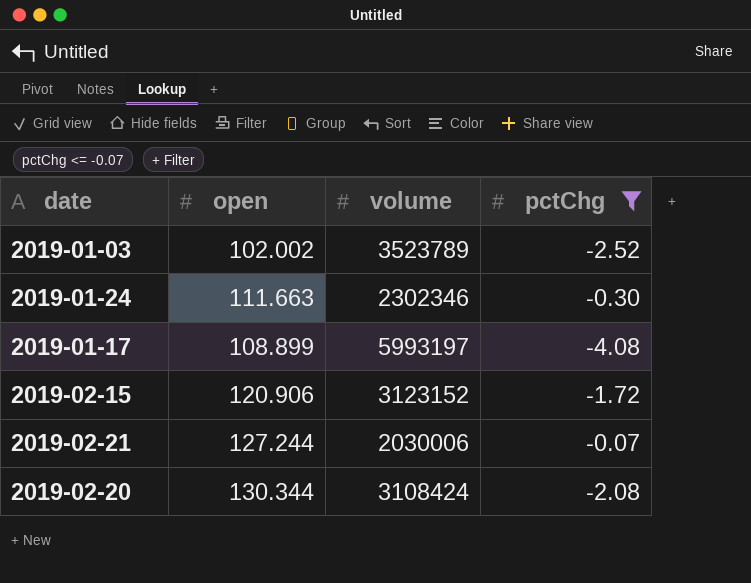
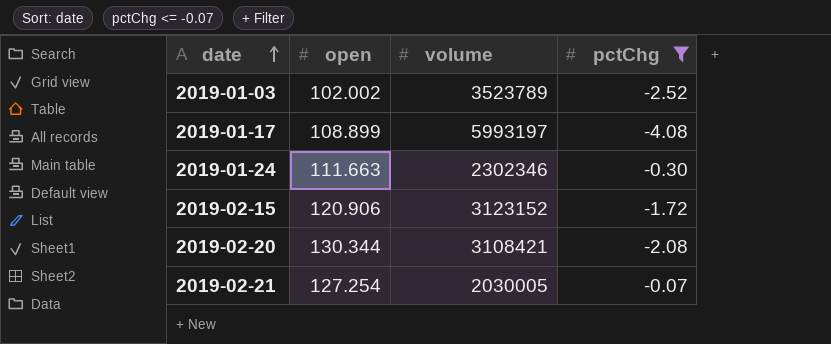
row order: none -> date ascending
2019-02-20 | volume: 3108424 -> 3108421
2019-02-21 | open: 127.244 -> 127.254
2019-02-21 | volume: 2030006 -> 2030005

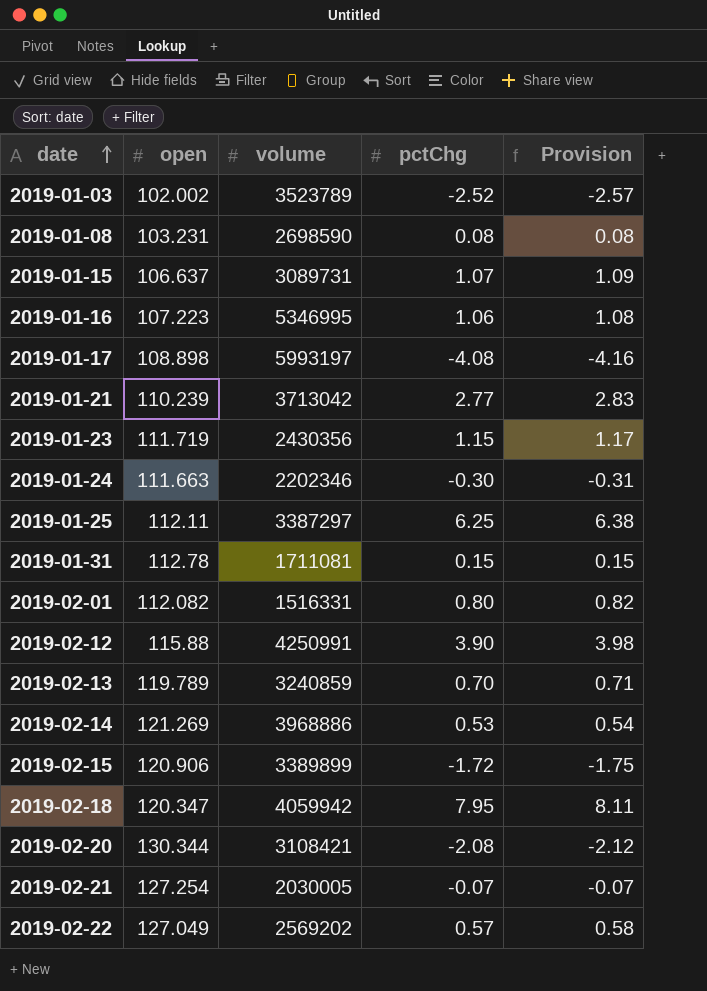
filter: pctChg <= -0.07 -> none
column Provision | formula: none -> [pctChg] * 1.02
2019-01-17 | open: 108.899 -> 108.898
2019-01-24 | volume: 2302346 -> 2202346
2019-02-15 | volume: 3123152 -> 3389899

